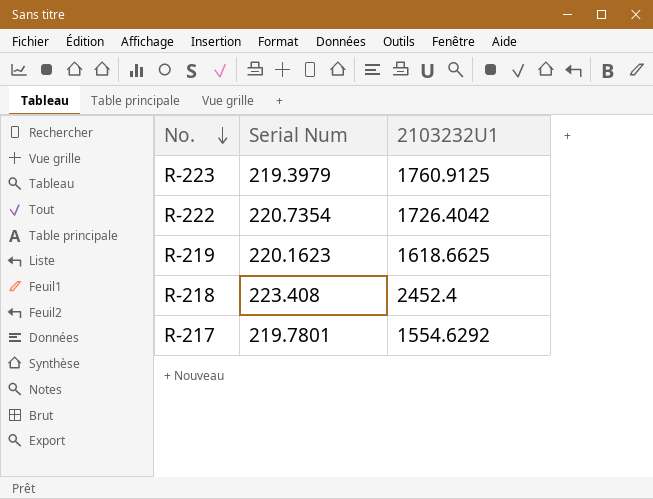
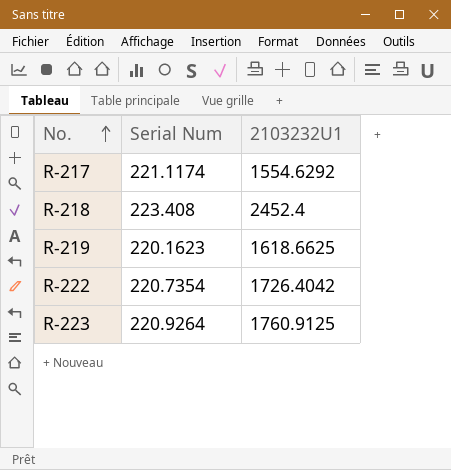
row order: No. descending -> No. ascending
R-217 | Serial Num: 219.7801 -> 221.1174
R-223 | Serial Num: 219.3979 -> 220.9264

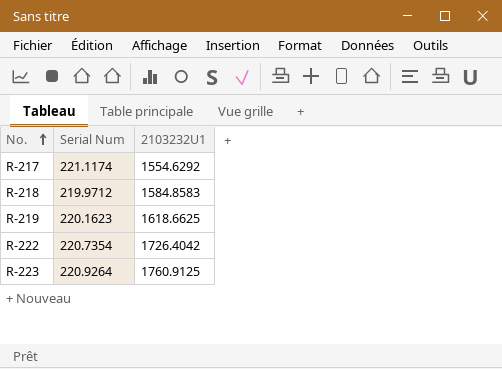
R-218 | Serial Num: 223.408 -> 219.9712
R-218 | 2103232U1: 2452.4 -> 1584.8583

